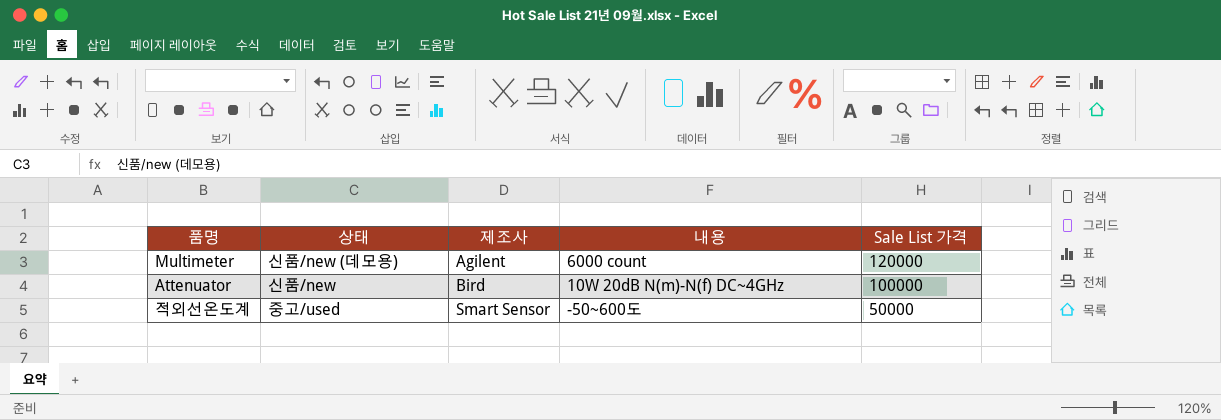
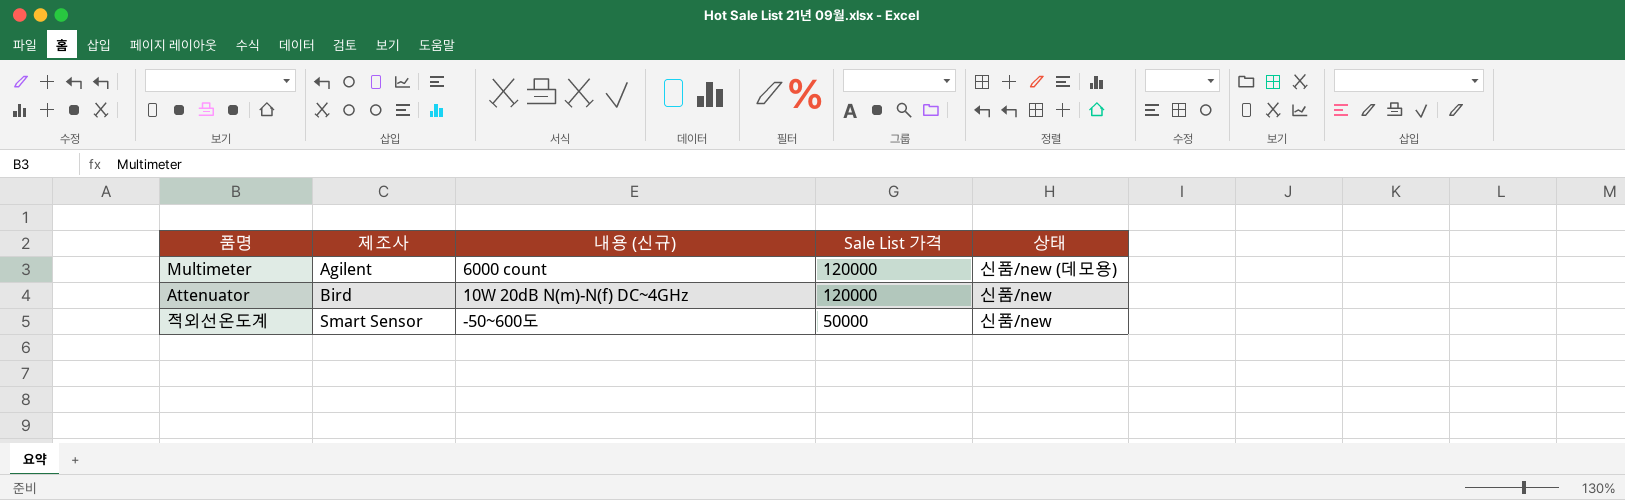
column name: 내용 -> 내용 (신규)
column 상태 | position: 2 -> 5
Attenuator | Sale List 가격: 100000 -> 120000
적외선온도계 | 상태: 중고/used -> 신품/new

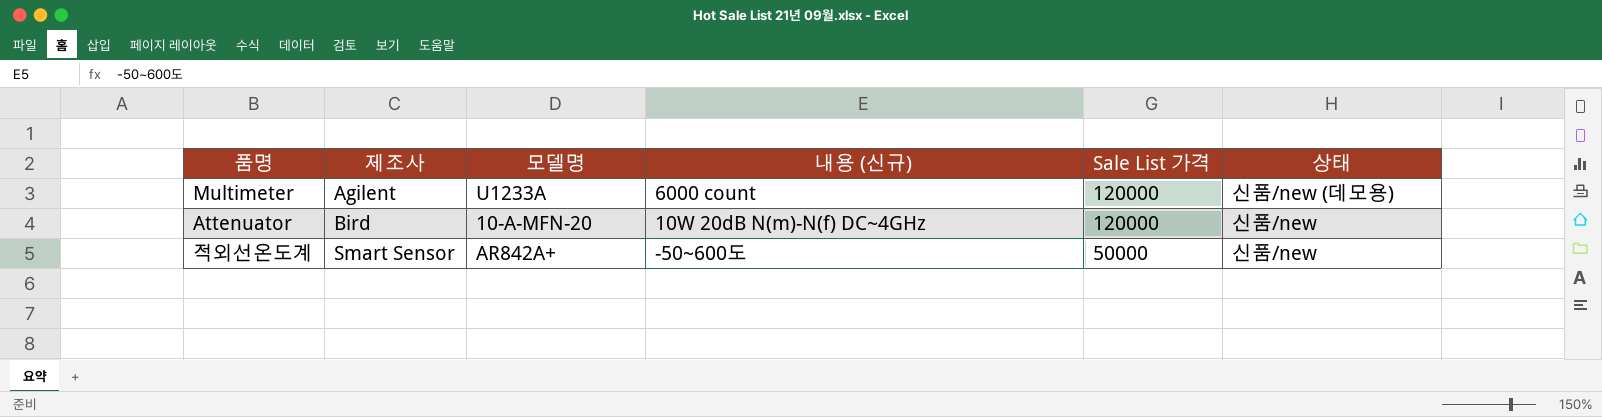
column 모델명 | position: none -> 3

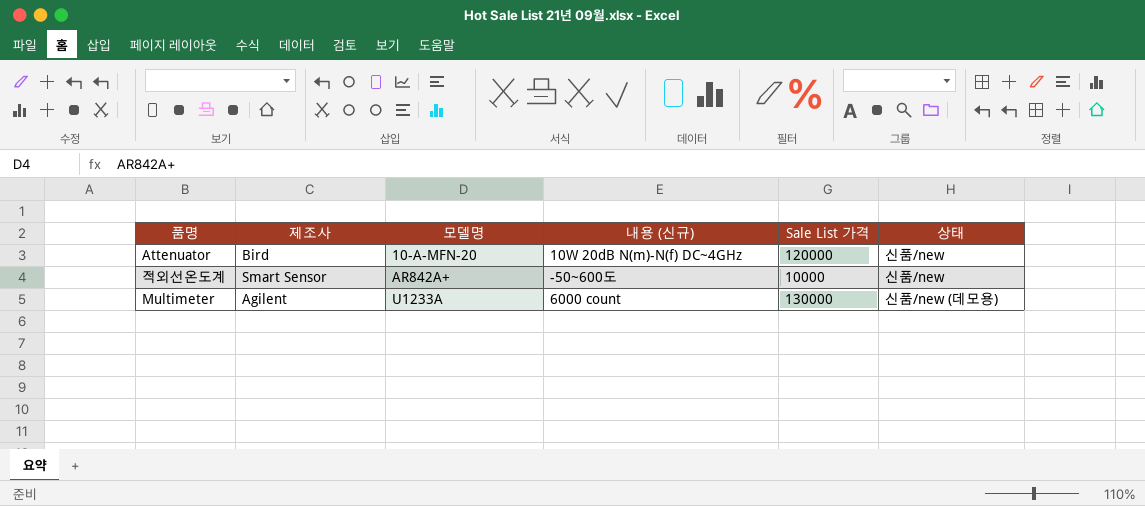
row order: 제조사 ascending -> 모델명 ascending
적외선온도계 | Sale List 가격: 50000 -> 10000
Multimeter | Sale List 가격: 120000 -> 130000

